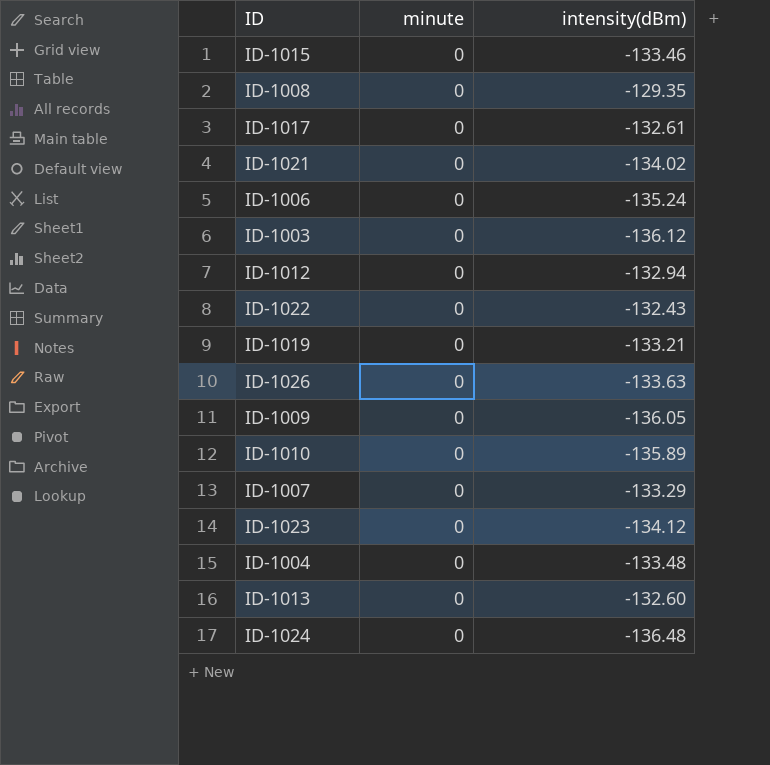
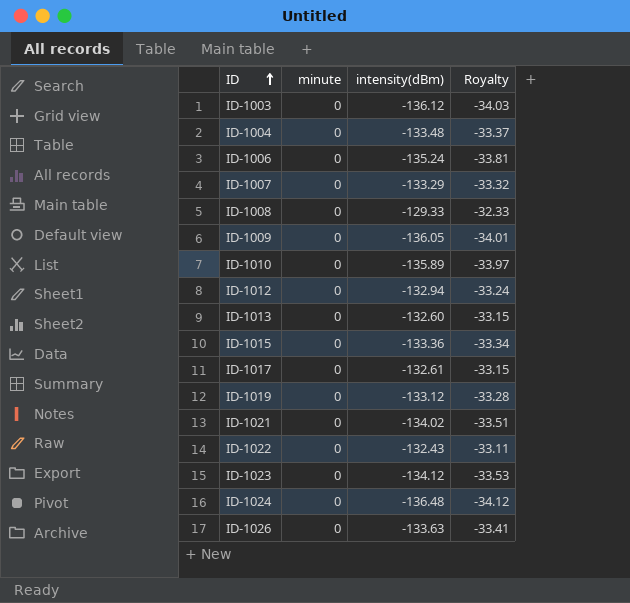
row order: none -> ID ascending
column Royalty | formula: none -> [intensity(dBm)] * 0.25
ID-1008 | intensity(dBm): -129.35 -> -129.33
ID-1015 | intensity(dBm): -133.46 -> -133.36
ID-1019 | intensity(dBm): -133.21 -> -133.12

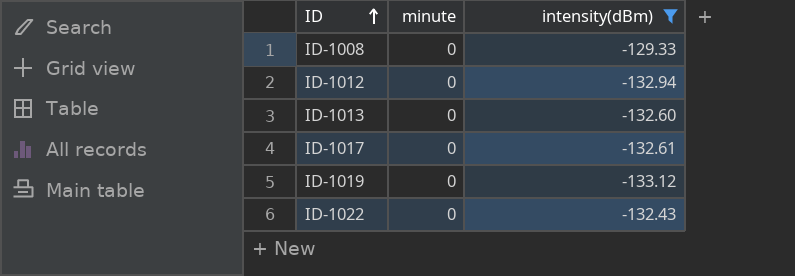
filter: none -> intensity(dBm) >= -133.12
column Royalty | formula: [intensity(dBm)] * 0.25 -> none

